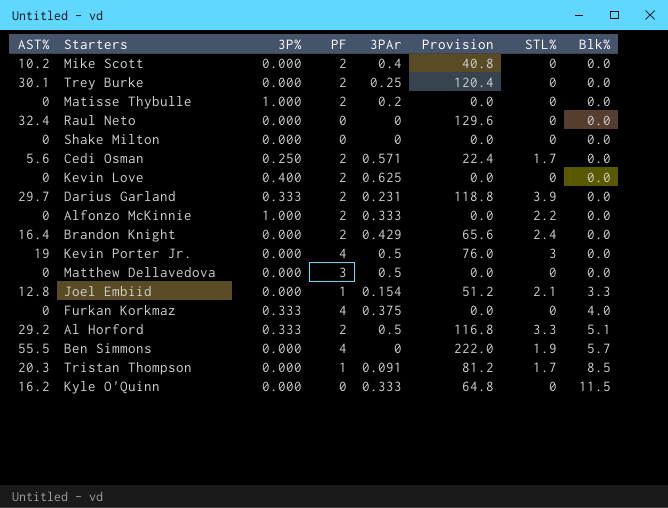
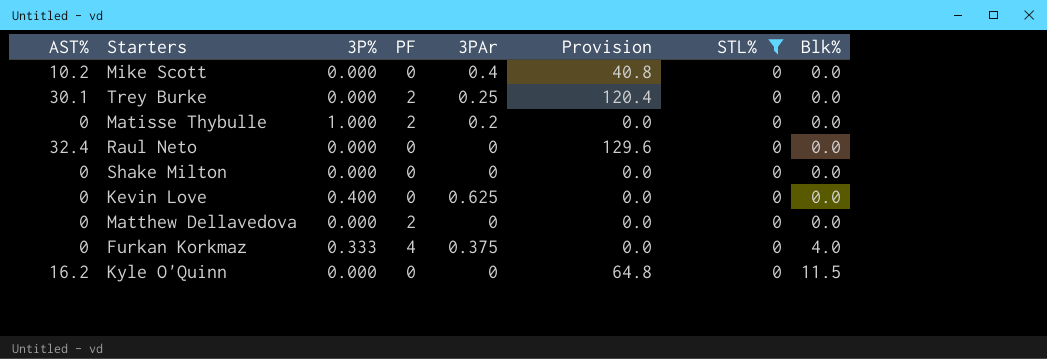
filter: none -> STL% = 0
Mike Scott | PF: 2 -> 0
Kevin Love | PF: 2 -> 0
Matthew Dellavedova | PF: 3 -> 2
Matthew Dellavedova | 3PAr: 0.5 -> 0
Kyle O'Quinn | 3PAr: 0.333 -> 0

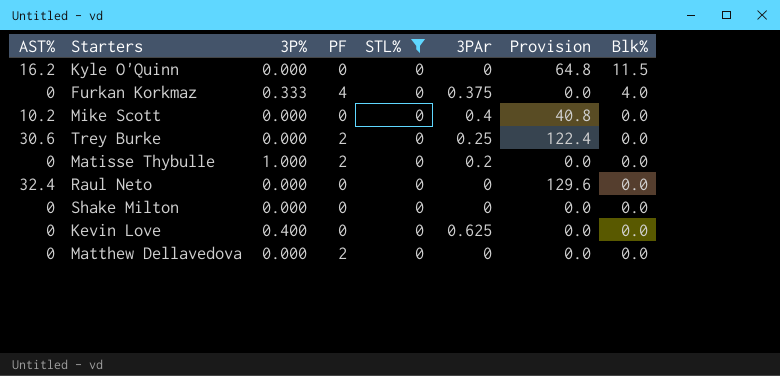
row order: Blk% ascending -> Blk% descending
column STL% | position: 7 -> 5
Trey Burke | AST%: 30.1 -> 30.6
Trey Burke | Provision: 120.4 -> 122.4

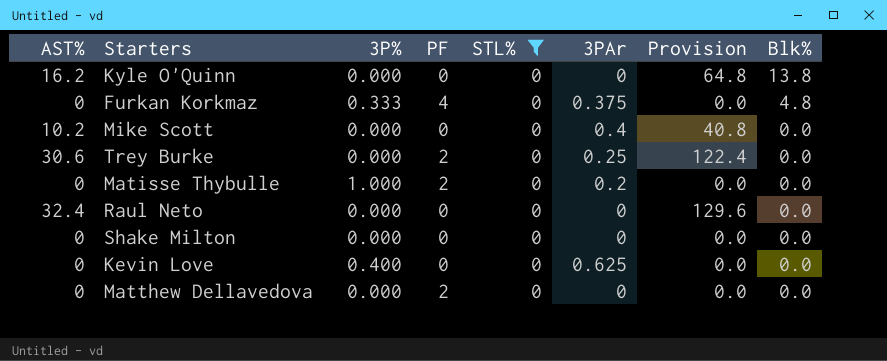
Kyle O'Quinn | Blk%: 11.5 -> 13.8
Furkan Korkmaz | Blk%: 4.0 -> 4.8

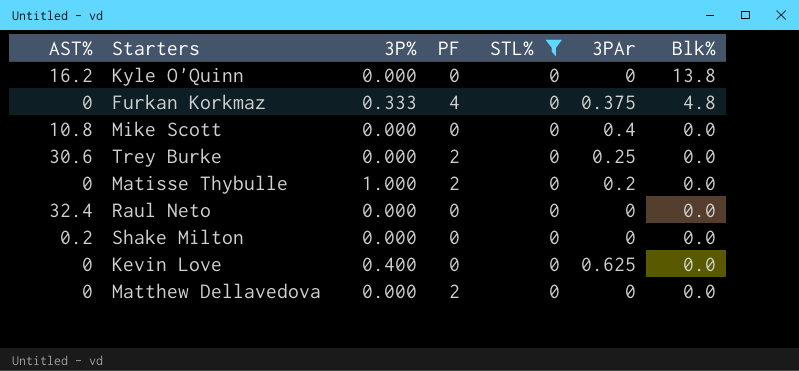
column Provision | formula: [AST%] * 4 -> none
Mike Scott | AST%: 10.2 -> 10.8
Shake Milton | AST%: 0 -> 0.2

